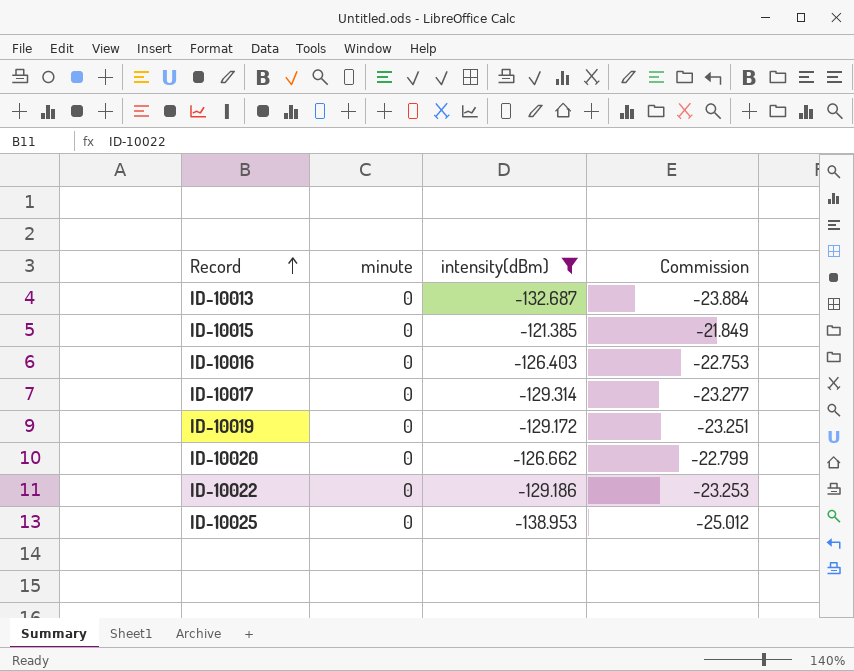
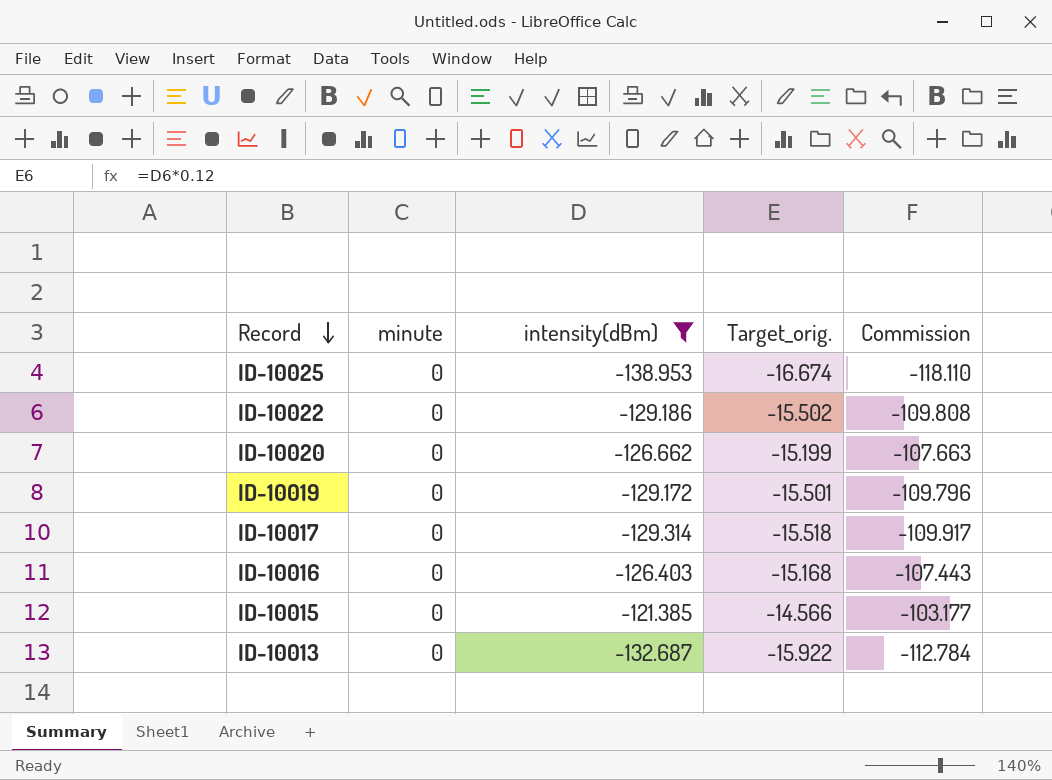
row order: Record ascending -> Record descending
column Target_orig. | formula: none -> [intensity(dBm)] * 0.12
column Commission | formula: [intensity(dBm)] * 0.18 -> [intensity(dBm)] * 0.85

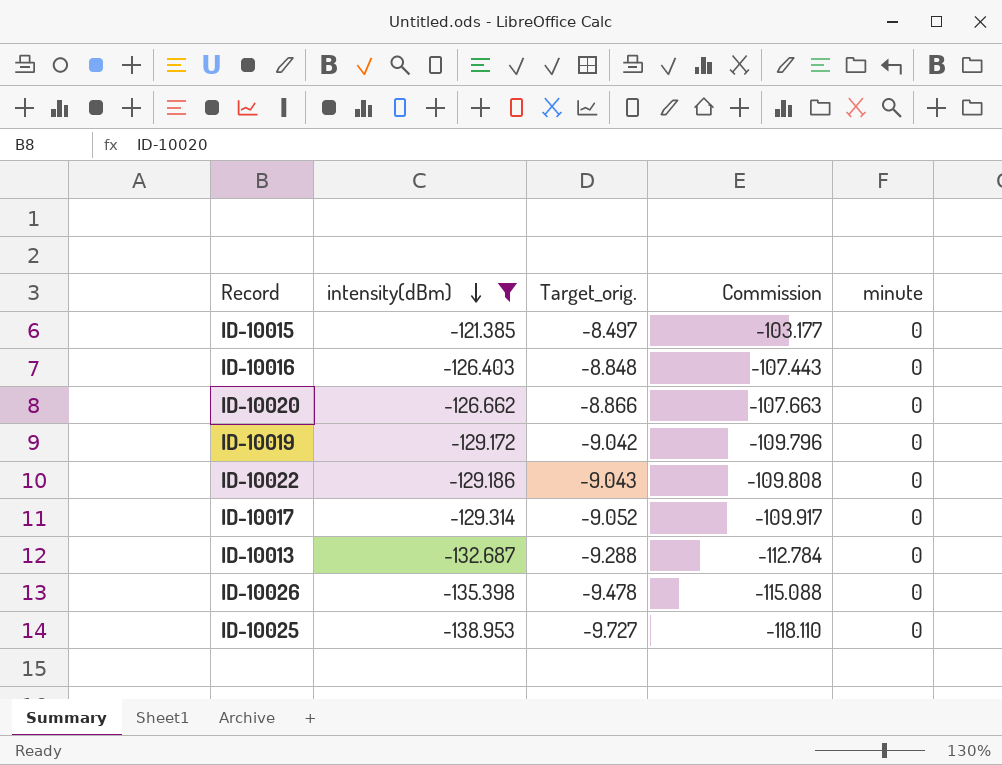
row order: Record descending -> intensity(dBm) descending
column Target_orig. | formula: [intensity(dBm)] * 0.12 -> [intensity(dBm)] * 0.07
column minute | position: 2 -> 5
row ID-10026: none -> -135.398 | -9.478 | -115.088 | 0

